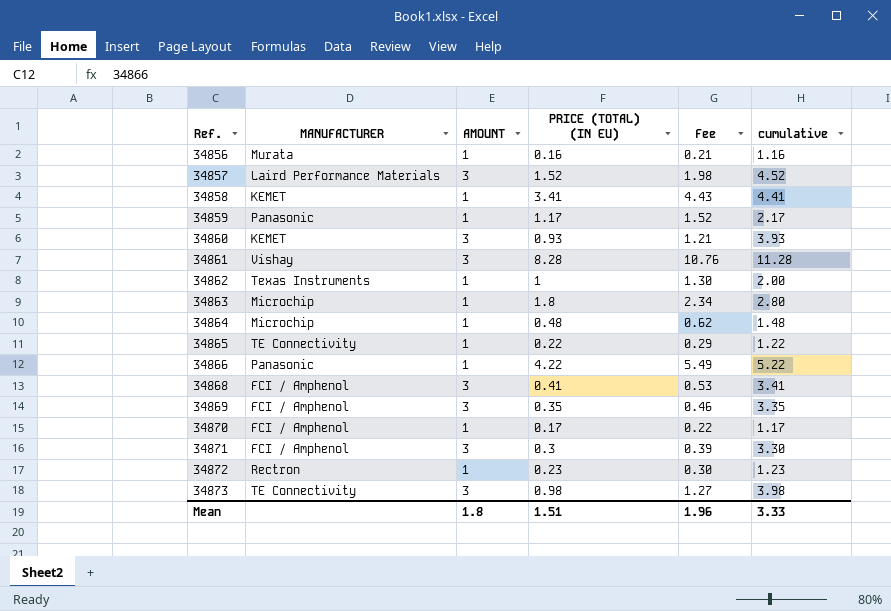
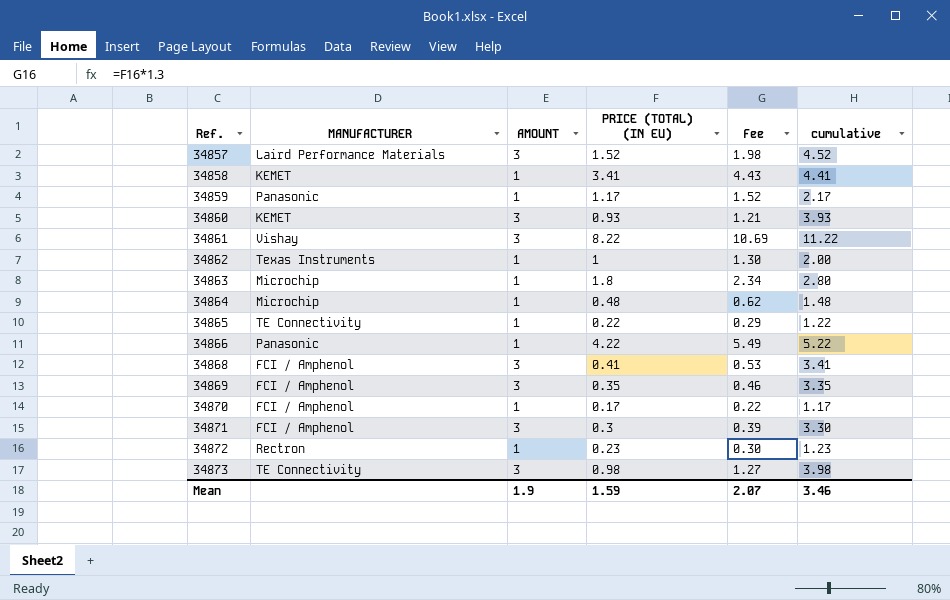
row 34856: Murata | 1 | 0.16 | 0.21 | 1.16 -> none
34861 | PRICE (TOTAL) (IN EU): 8.28 -> 8.22
34861 | Fee: 10.76 -> 10.69
34861 | cumulative: 11.28 -> 11.22
Mean | AMOUNT: 1.8 -> 1.9
Mean | PRICE (TOTAL) (IN EU): 1.51 -> 1.59
Mean | Fee: 1.96 -> 2.07
Mean | cumulative: 3.33 -> 3.46

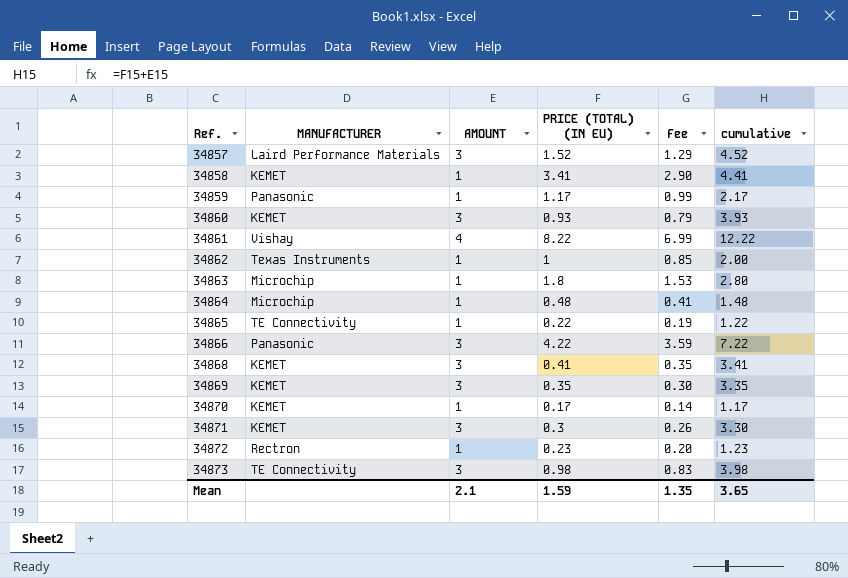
column Fee | formula: [PRICE (TOTAL) (IN EU)] * 1.3 -> [PRICE (TOTAL) (IN EU)] * 0.85
34861 | AMOUNT: 3 -> 4
34861 | cumulative: 11.22 -> 12.22
34866 | AMOUNT: 1 -> 3
34866 | cumulative: 5.22 -> 7.22
34868 | MANUFACTURER: FCI / Amphenol -> KEMET
34869 | MANUFACTURER: FCI / Amphenol -> KEMET
34870 | MANUFACTURER: FCI / Amphenol -> KEMET
34871 | MANUFACTURER: FCI / Amphenol -> KEMET
Mean | AMOUNT: 1.9 -> 2.1
Mean | Fee: 2.07 -> 1.35
Mean | cumulative: 3.46 -> 3.65

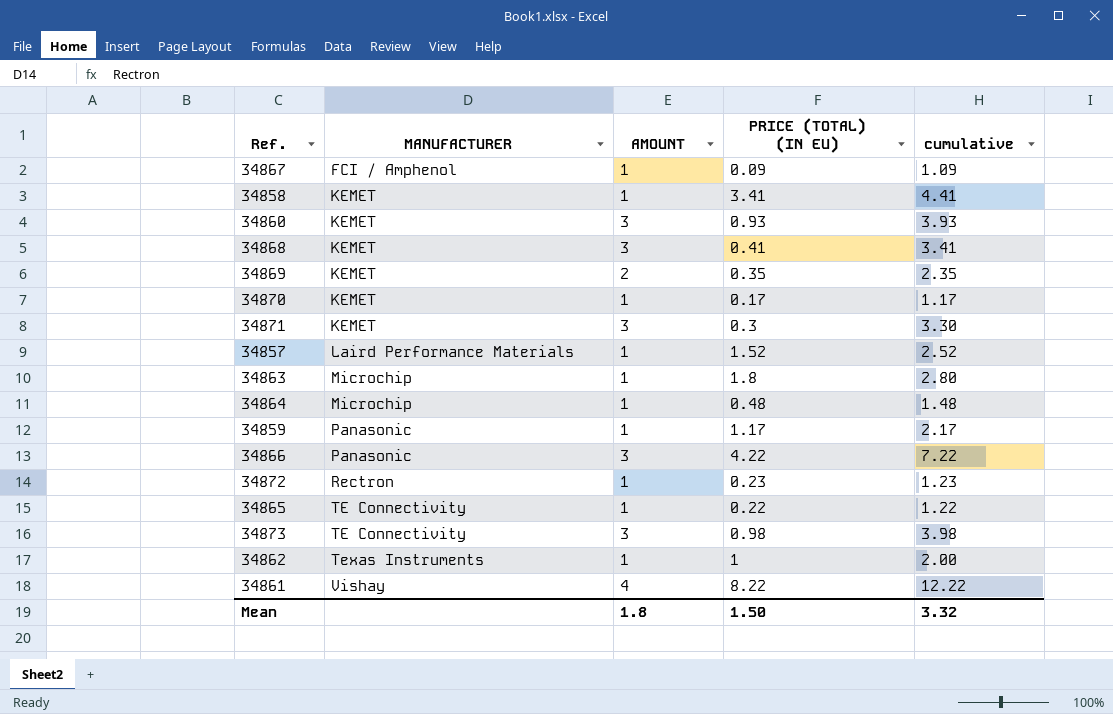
row order: Ref. ascending -> MANUFACTURER ascending
column Fee | formula: [PRICE (TOTAL) (IN EU)] * 0.85 -> none
row 34867: none -> FCI / Amphenol | 1 | 0.09 | 1.09
34869 | AMOUNT: 3 -> 2
34869 | cumulative: 3.35 -> 2.35
34857 | AMOUNT: 3 -> 1
34857 | cumulative: 4.52 -> 2.52
Mean | AMOUNT: 2.1 -> 1.8
Mean | PRICE (TOTAL) (IN EU): 1.59 -> 1.50
Mean | cumulative: 3.65 -> 3.32

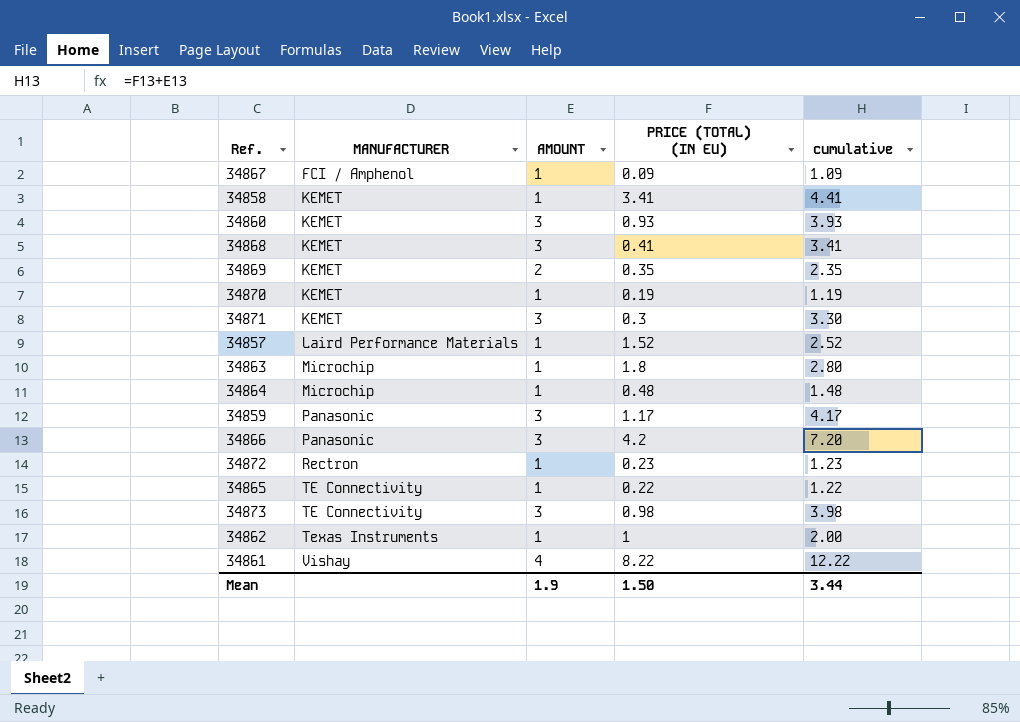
34870 | PRICE (TOTAL) (IN EU): 0.17 -> 0.19
34870 | cumulative: 1.17 -> 1.19
34859 | AMOUNT: 1 -> 3
34859 | cumulative: 2.17 -> 4.17
34866 | PRICE (TOTAL) (IN EU): 4.22 -> 4.2
34866 | cumulative: 7.22 -> 7.20
Mean | AMOUNT: 1.8 -> 1.9
Mean | cumulative: 3.32 -> 3.44

